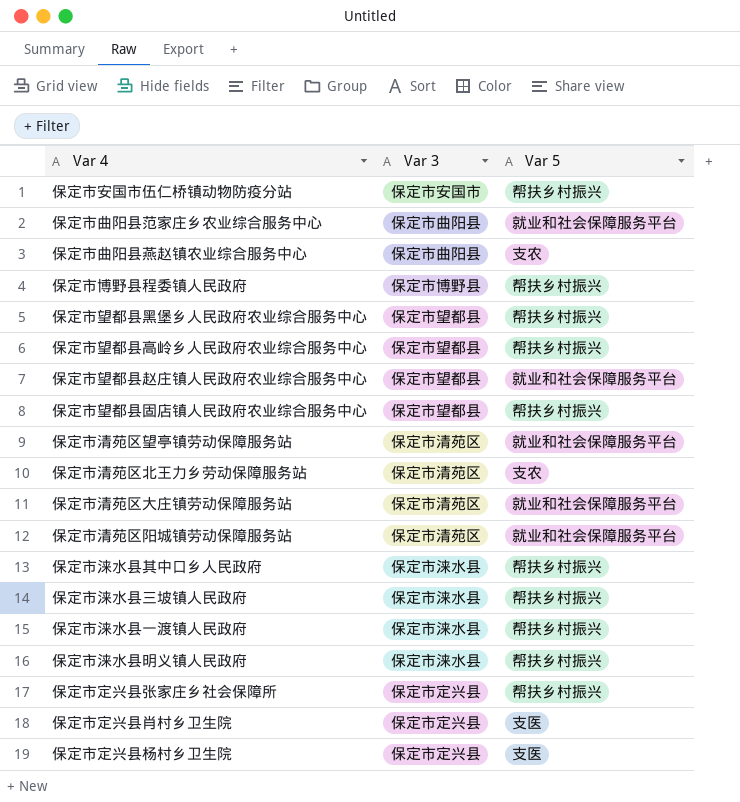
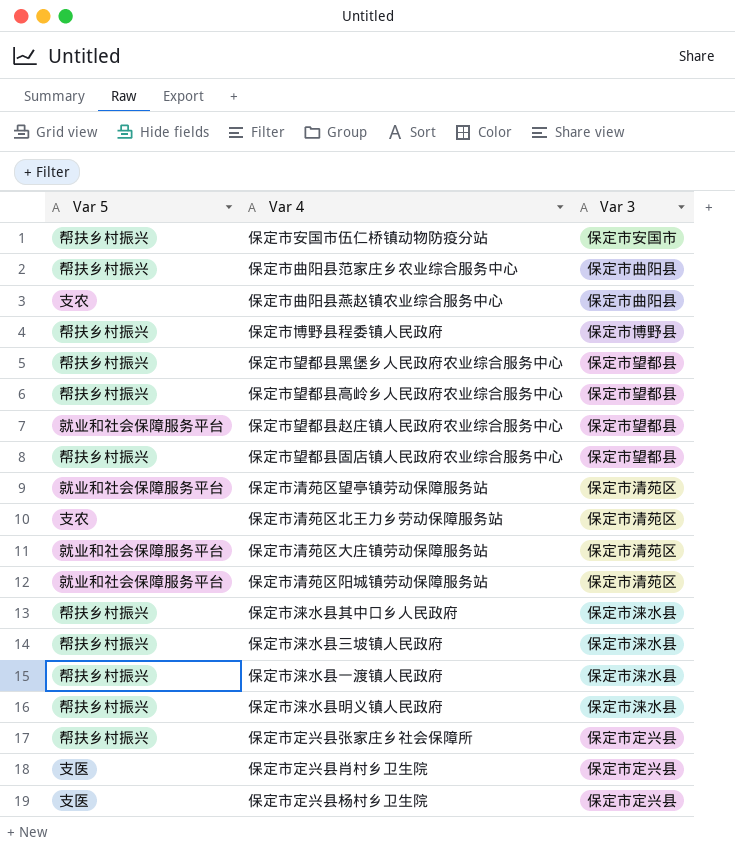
column Var 5 | position: 3 -> 1
保定市曲阳县范家庄乡农业综合服务中心 | Var 5: 就业和社会保障服务平台 -> 帮扶乡村振兴

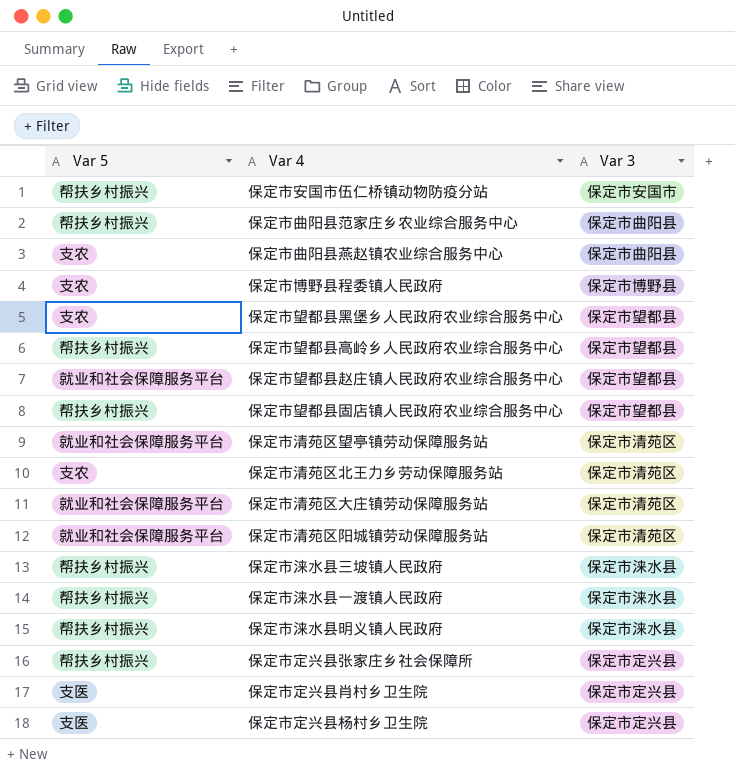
row 保定市涞水县其中口乡人民政府: 帮扶乡村振兴 | 保定市涞水县 -> none
保定市博野县程委镇人民政府 | Var 5: 帮扶乡村振兴 -> 支农
保定市望都县黑堡乡人民政府农业综合服务中心 | Var 5: 帮扶乡村振兴 -> 支农

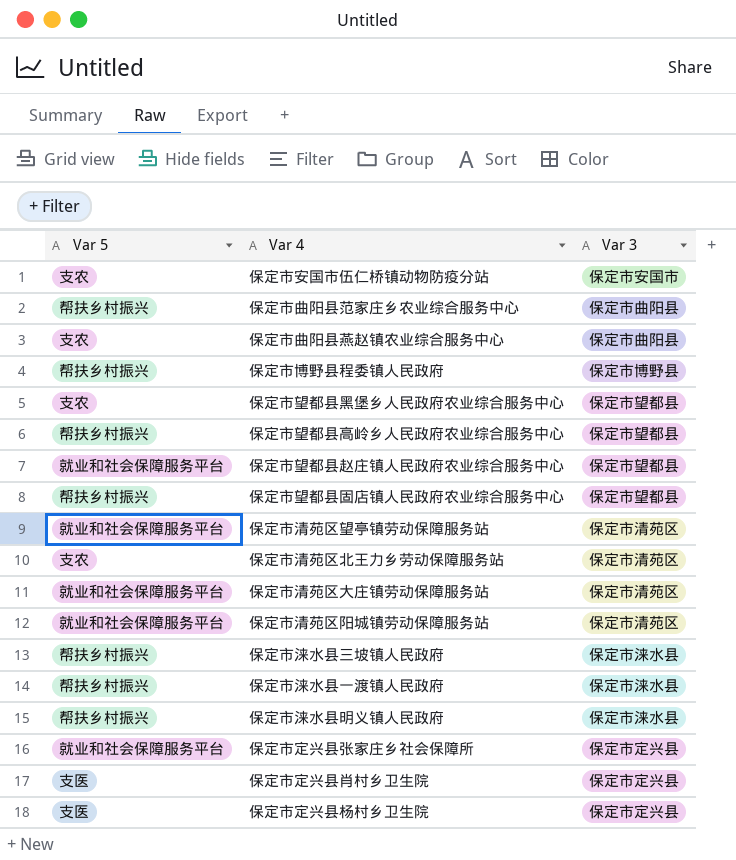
保定市安国市伍仁桥镇动物防疫分站 | Var 5: 帮扶乡村振兴 -> 支农
保定市博野县程委镇人民政府 | Var 5: 支农 -> 帮扶乡村振兴
保定市定兴县张家庄乡社会保障所 | Var 5: 帮扶乡村振兴 -> 就业和社会保障服务平台

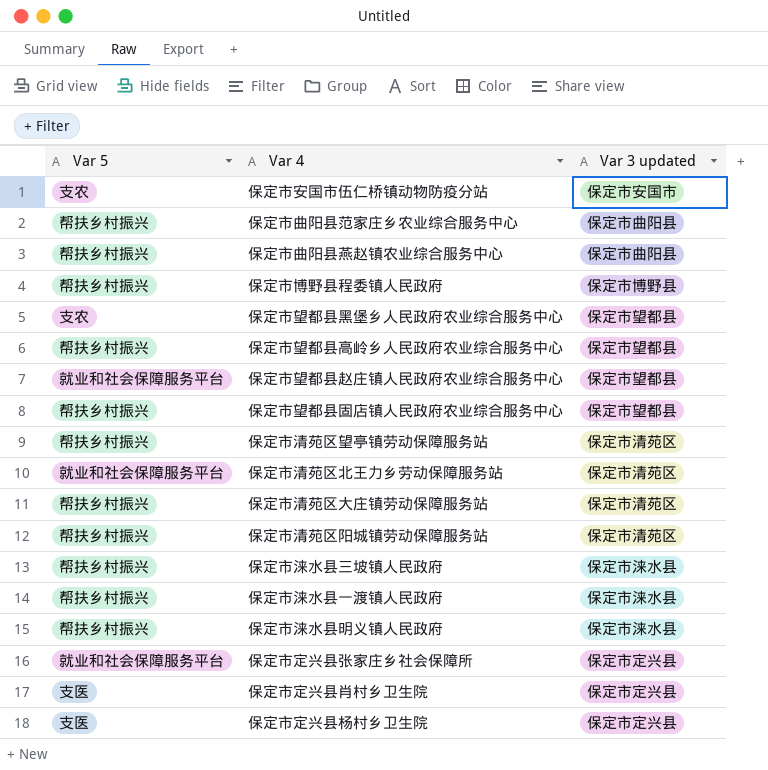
column name: Var 3 -> Var 3 updated
保定市曲阳县燕赵镇农业综合服务中心 | Var 5: 支农 -> 帮扶乡村振兴
保定市清苑区望亭镇劳动保障服务站 | Var 5: 就业和社会保障服务平台 -> 帮扶乡村振兴
保定市清苑区北王力乡劳动保障服务站 | Var 5: 支农 -> 就业和社会保障服务平台
保定市清苑区大庄镇劳动保障服务站 | Var 5: 就业和社会保障服务平台 -> 帮扶乡村振兴
保定市清苑区阳城镇劳动保障服务站 | Var 5: 就业和社会保障服务平台 -> 帮扶乡村振兴

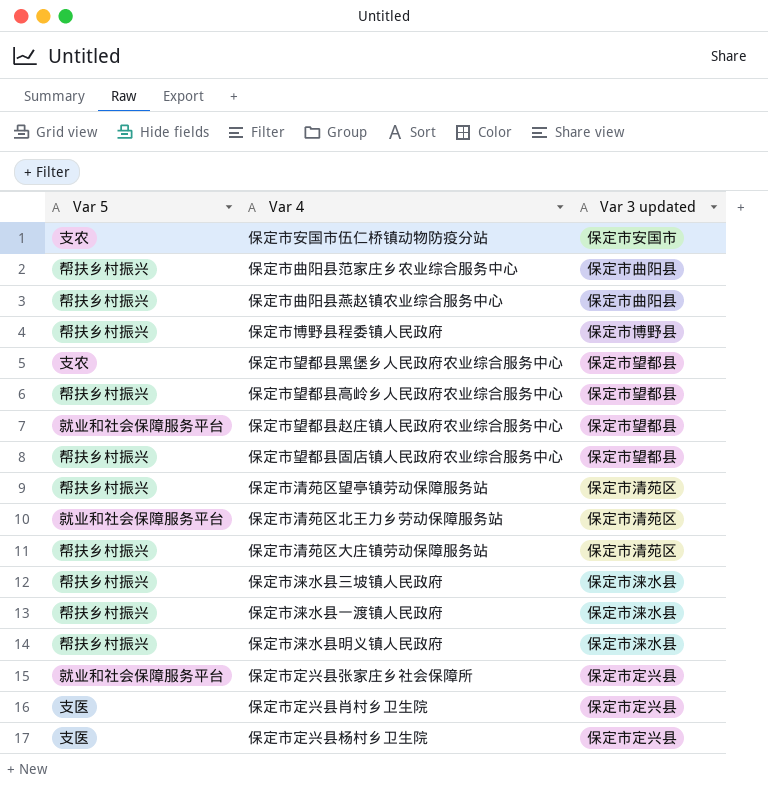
row 保定市清苑区阳城镇劳动保障服务站: 帮扶乡村振兴 | 保定市清苑区 -> none

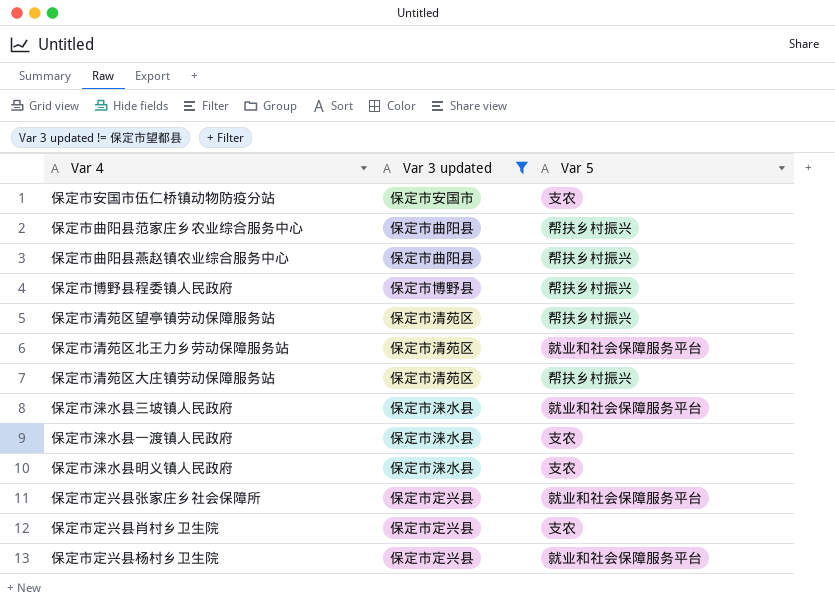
filter: none -> Var 3 updated != 保定市望都县
column Var 5 | position: 1 -> 3
保定市涞水县三坡镇人民政府 | Var 5: 帮扶乡村振兴 -> 就业和社会保障服务平台
保定市涞水县一渡镇人民政府 | Var 5: 帮扶乡村振兴 -> 支农
保定市涞水县明义镇人民政府 | Var 5: 帮扶乡村振兴 -> 支农
保定市定兴县肖村乡卫生院 | Var 5: 支医 -> 支农
保定市定兴县杨村乡卫生院 | Var 5: 支医 -> 就业和社会保障服务平台

